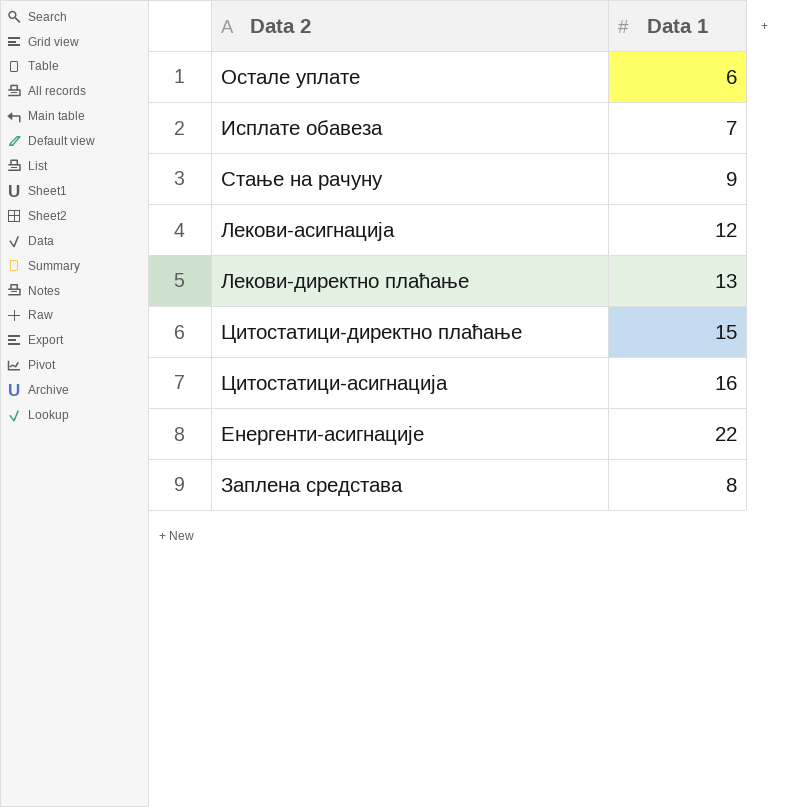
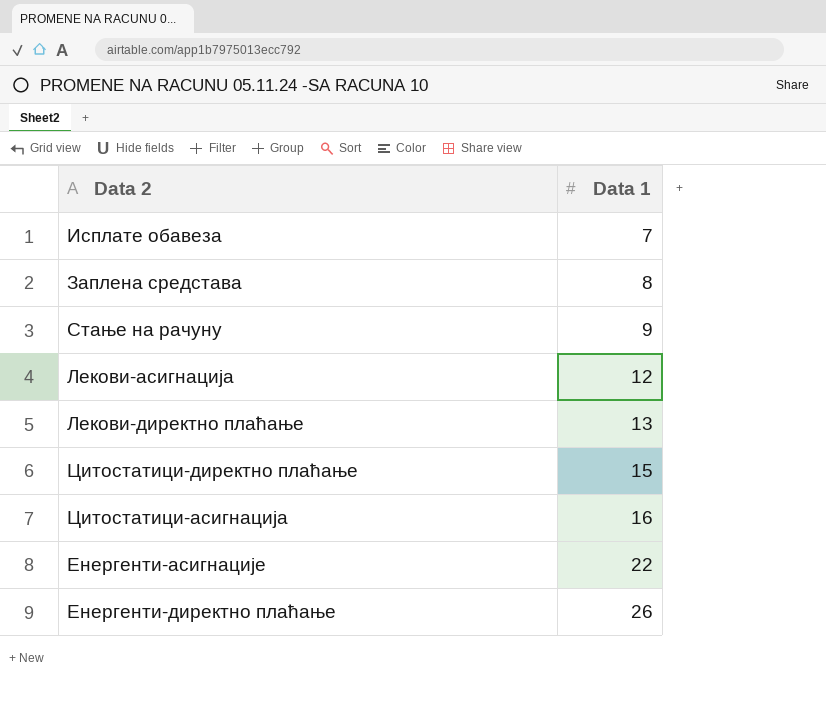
row order: none -> Data 1 ascending
row Остале уплате: 6 -> none
row Енергенти-директно плаћање: none -> 26

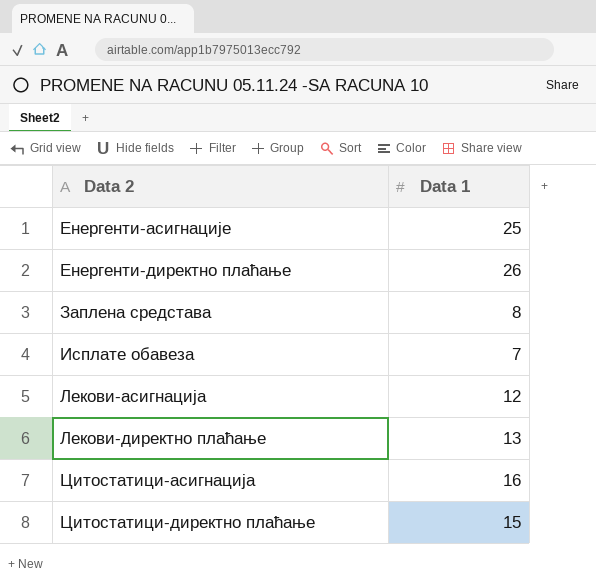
row order: Data 1 ascending -> Data 2 ascending
row Стање на рачуну: 9 -> none
Енергенти-асигнације | Data 1: 22 -> 25

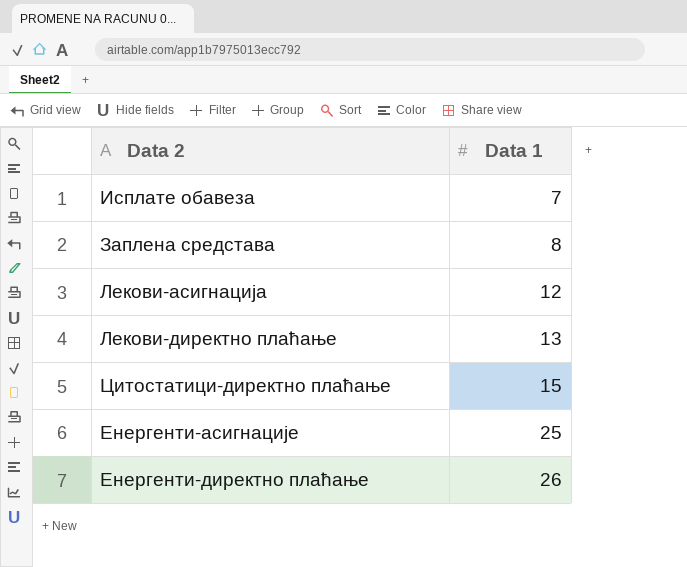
row order: Data 2 ascending -> Data 1 ascending
row Цитостатици-асигнација: 16 -> none

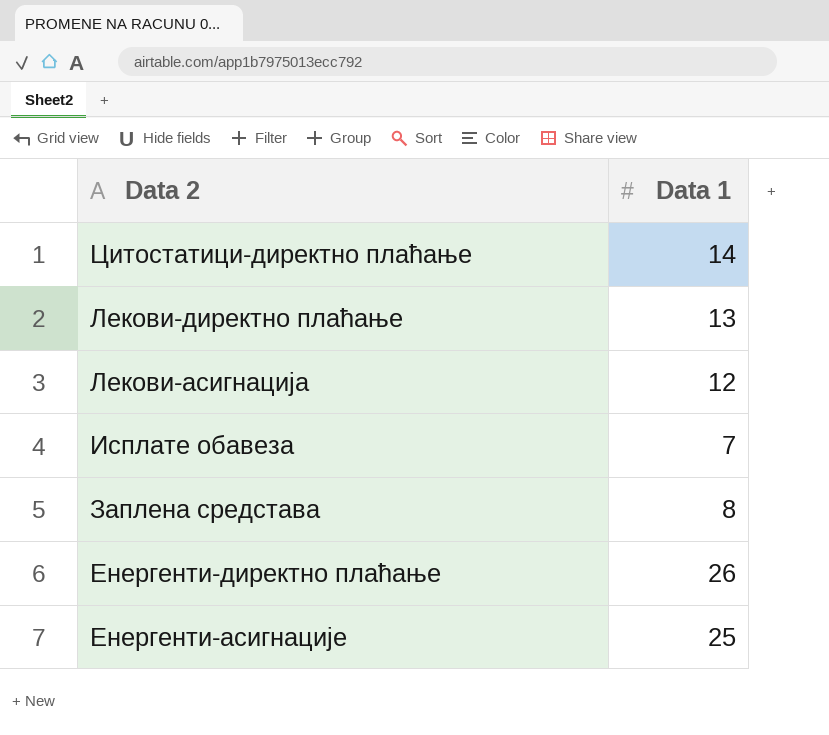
row order: Data 1 ascending -> Data 2 descending
Цитостатици-директно плаћање | Data 1: 15 -> 14

